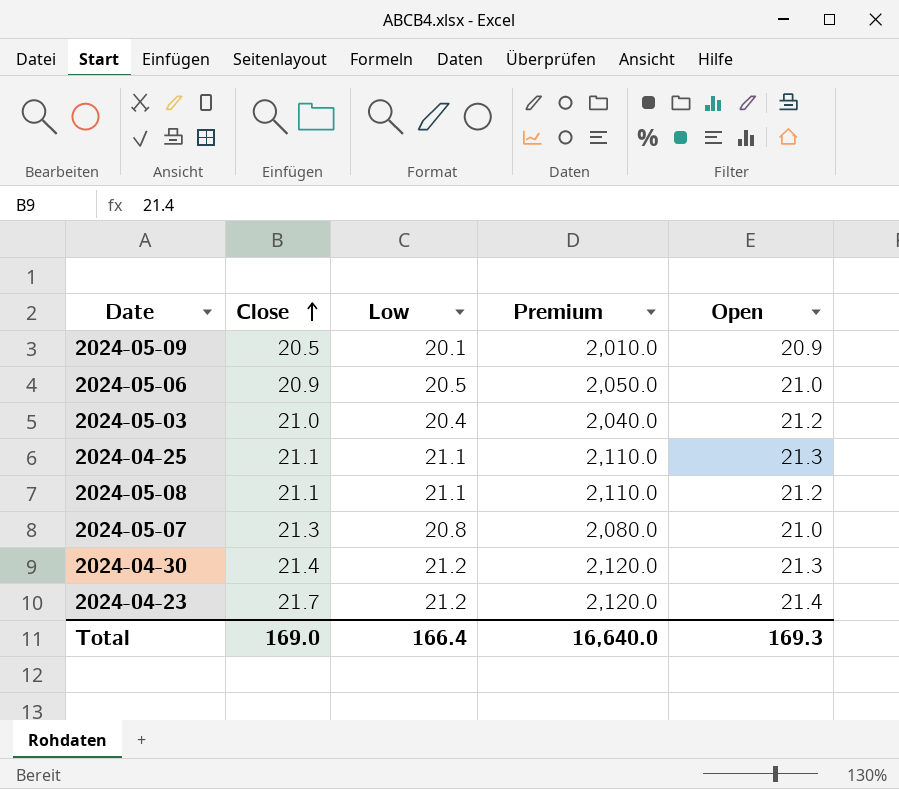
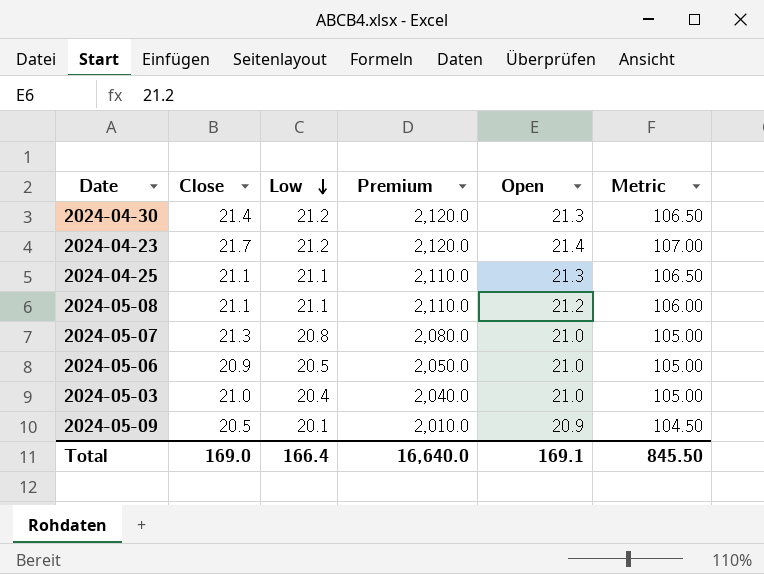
row order: Close ascending -> Low descending
column Metric | formula: none -> [Open] * 5
2024-05-03 | Open: 21.2 -> 21.0
Total | Open: 169.3 -> 169.1

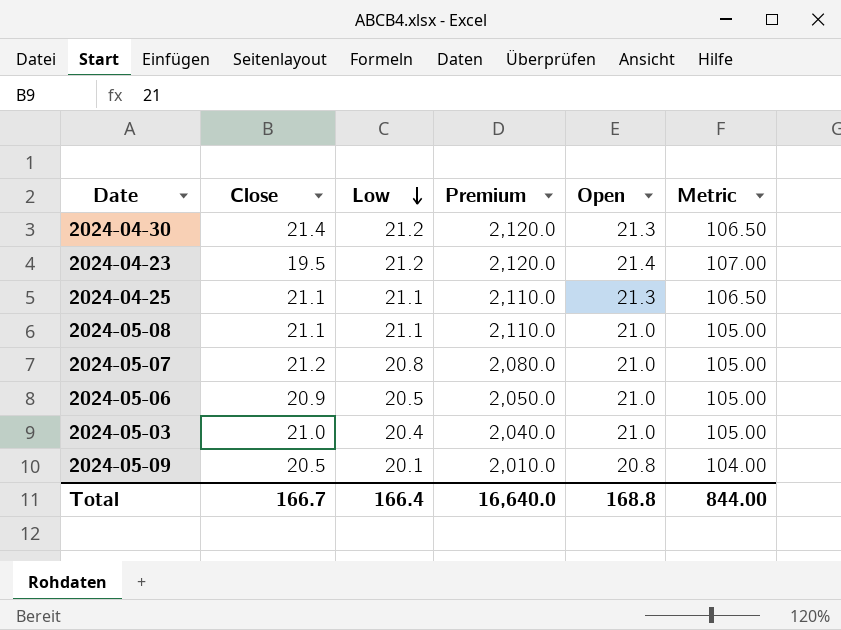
2024-04-23 | Close: 21.7 -> 19.5
2024-05-08 | Open: 21.2 -> 21.0
2024-05-08 | Metric: 106.00 -> 105.00
2024-05-07 | Close: 21.3 -> 21.2
2024-05-09 | Open: 20.9 -> 20.8
2024-05-09 | Metric: 104.50 -> 104.00
Total | Close: 169.0 -> 166.7
Total | Open: 169.1 -> 168.8
Total | Metric: 845.50 -> 844.00

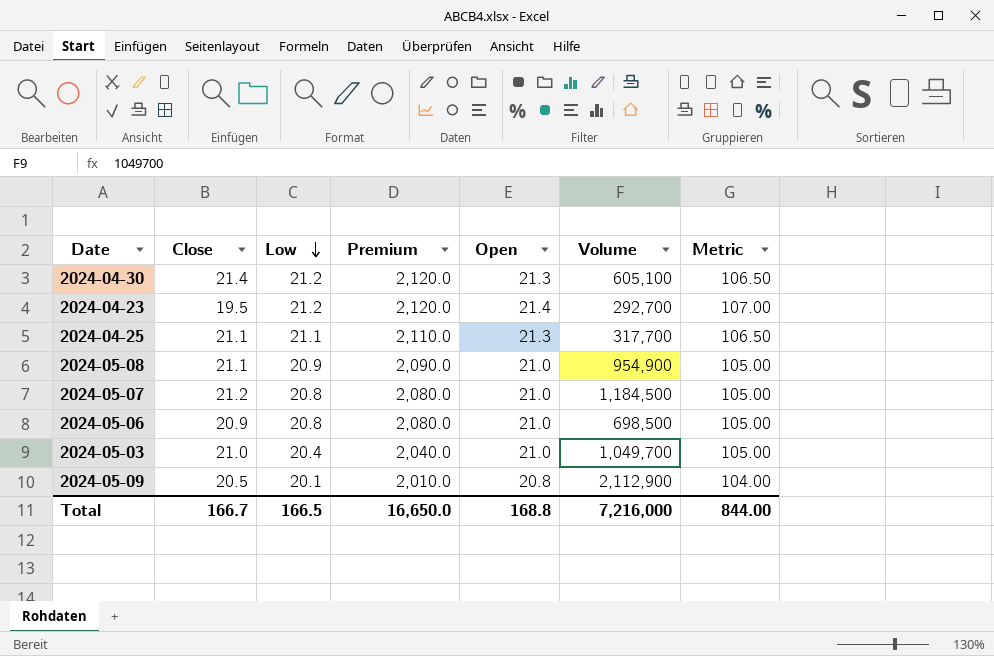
column Volume | position: none -> 6
2024-05-08 | Low: 21.1 -> 20.9
2024-05-08 | Premium: 2,110.0 -> 2,090.0
2024-05-06 | Low: 20.5 -> 20.8
2024-05-06 | Premium: 2,050.0 -> 2,080.0
Total | Low: 166.4 -> 166.5
Total | Premium: 16,640.0 -> 16,650.0

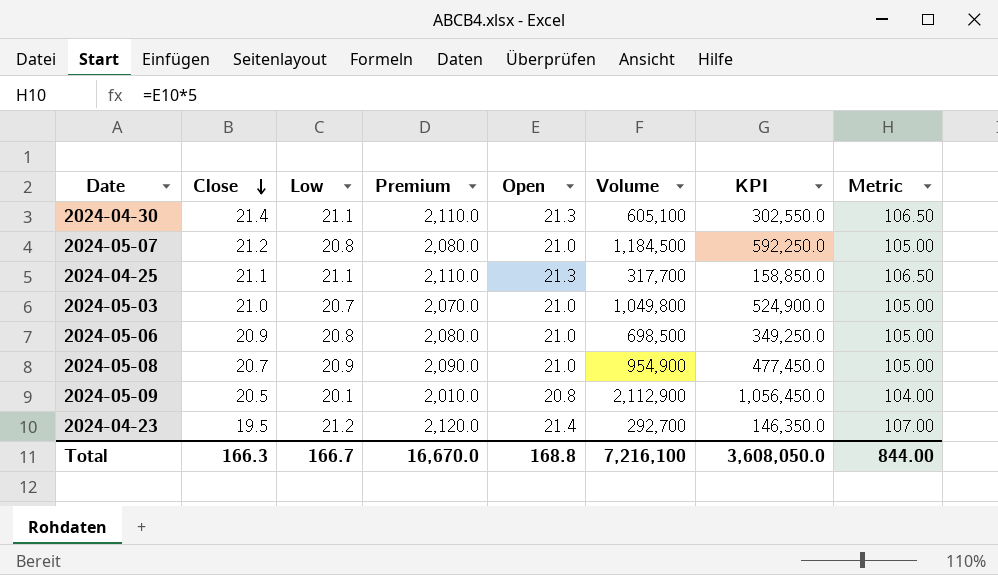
row order: Low descending -> Close descending
column KPI | formula: none -> [Volume] * 0.5
2024-04-30 | Low: 21.2 -> 21.1
2024-04-30 | Premium: 2,120.0 -> 2,110.0
2024-05-03 | Low: 20.4 -> 20.7
2024-05-03 | Premium: 2,040.0 -> 2,070.0
2024-05-03 | Volume: 1,049,700 -> 1,049,800
2024-05-08 | Close: 21.1 -> 20.7
Total | Close: 166.7 -> 166.3
Total | Low: 166.5 -> 166.7
Total | Premium: 16,650.0 -> 16,670.0
Total | Volume: 7,216,000 -> 7,216,100

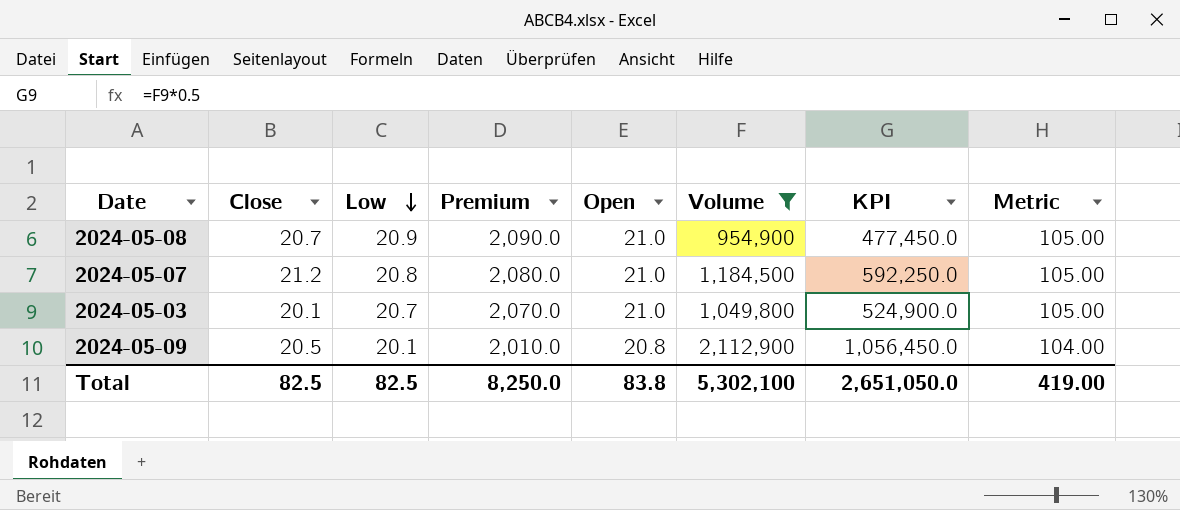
filter: none -> Volume >= 954,900
row order: Close descending -> Low descending
2024-05-03 | Close: 21.0 -> 20.1
Total | Close: 166.3 -> 82.5
Total | Low: 166.7 -> 82.5
Total | Premium: 16,670.0 -> 8,250.0
Total | Open: 168.8 -> 83.8
Total | Volume: 7,216,100 -> 5,302,100
Total | KPI: 3,608,050.0 -> 2,651,050.0
Total | Metric: 844.00 -> 419.00

